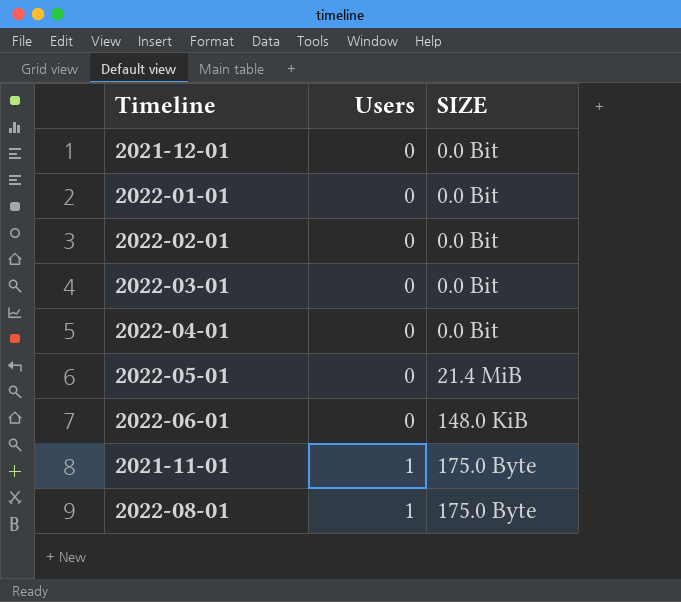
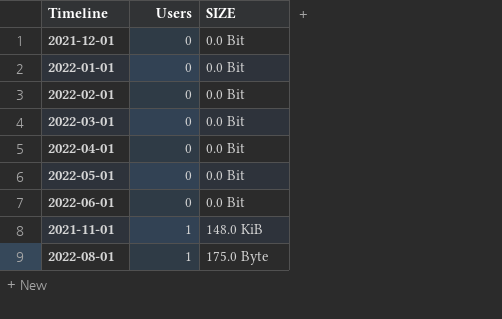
2022-05-01 | SIZE: 21.4 MiB -> 0.0 Bit
2022-06-01 | SIZE: 148.0 KiB -> 0.0 Bit
2021-11-01 | SIZE: 175.0 Byte -> 148.0 KiB

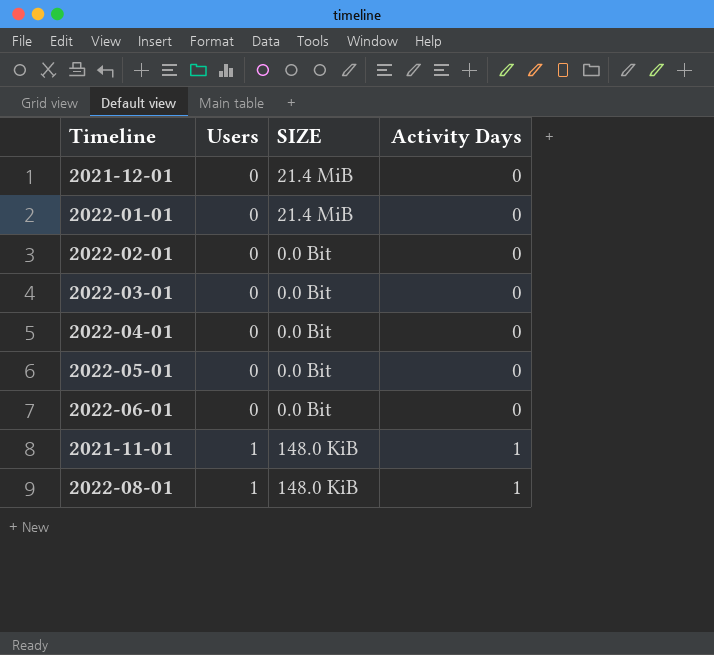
column Activity Days | position: none -> 4
2021-12-01 | SIZE: 0.0 Bit -> 21.4 MiB
2022-01-01 | SIZE: 0.0 Bit -> 21.4 MiB
2022-08-01 | SIZE: 175.0 Byte -> 148.0 KiB

